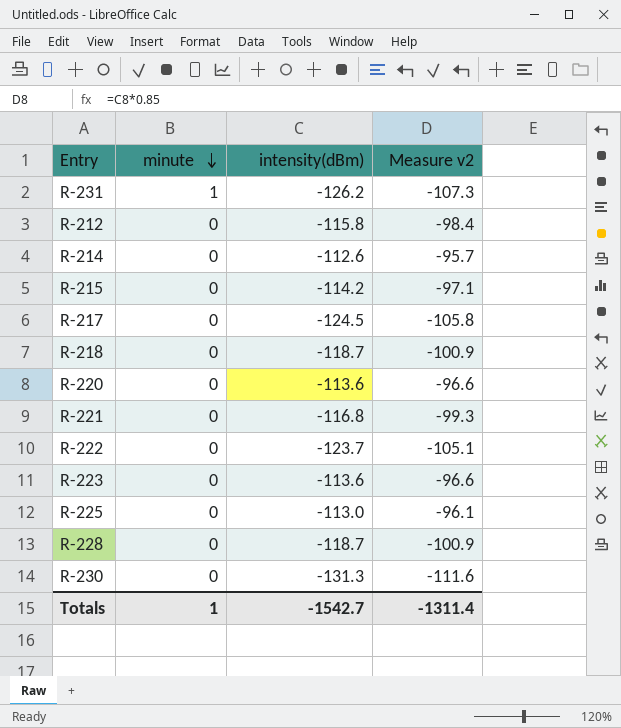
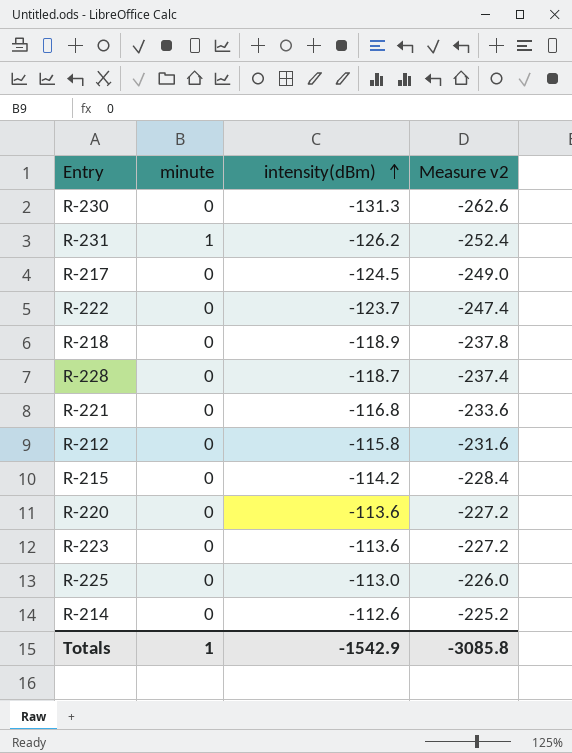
row order: minute descending -> intensity(dBm) ascending
column Measure v2 | formula: [intensity(dBm)] * 0.85 -> [intensity(dBm)] * 2
R-218 | intensity(dBm): -118.7 -> -118.9
Totals | intensity(dBm): -1542.7 -> -1542.9
Totals | Measure v2: -1311.4 -> -3085.8

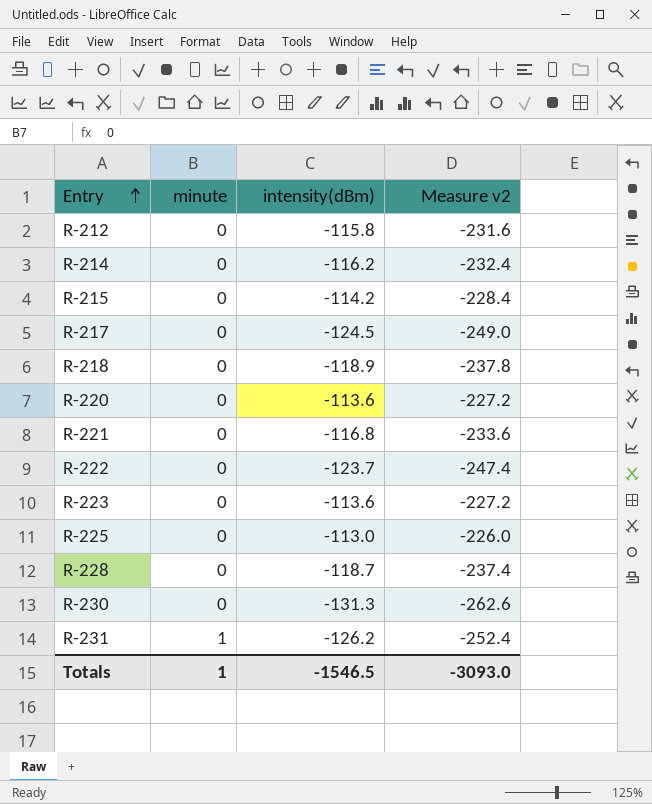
row order: intensity(dBm) ascending -> Entry ascending
R-214 | intensity(dBm): -112.6 -> -116.2
R-214 | Measure v2: -225.2 -> -232.4
Totals | intensity(dBm): -1542.9 -> -1546.5
Totals | Measure v2: -3085.8 -> -3093.0

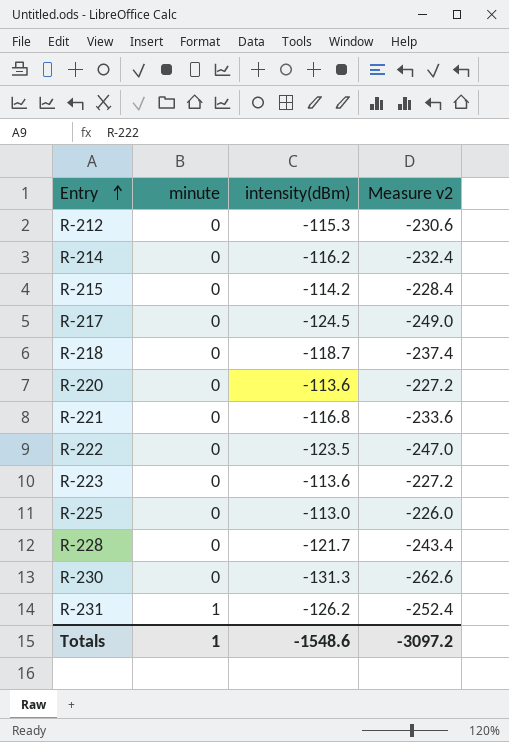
R-212 | intensity(dBm): -115.8 -> -115.3
R-212 | Measure v2: -231.6 -> -230.6
R-218 | intensity(dBm): -118.9 -> -118.7
R-218 | Measure v2: -237.8 -> -237.4
R-222 | intensity(dBm): -123.7 -> -123.5
R-222 | Measure v2: -247.4 -> -247.0
R-228 | intensity(dBm): -118.7 -> -121.7
R-228 | Measure v2: -237.4 -> -243.4
Totals | intensity(dBm): -1546.5 -> -1548.6
Totals | Measure v2: -3093.0 -> -3097.2

